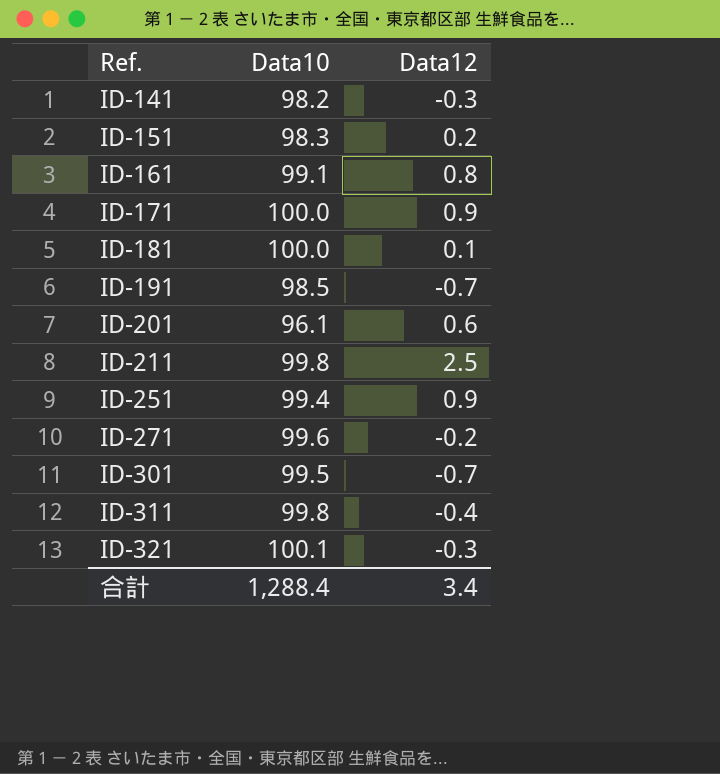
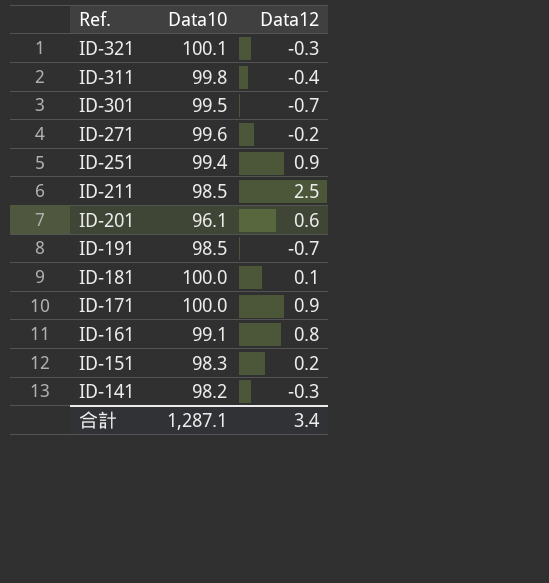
row order: Ref. ascending -> Ref. descending
ID-211 | Data10: 99.8 -> 98.5
合計 | Data10: 1,288.4 -> 1,287.1

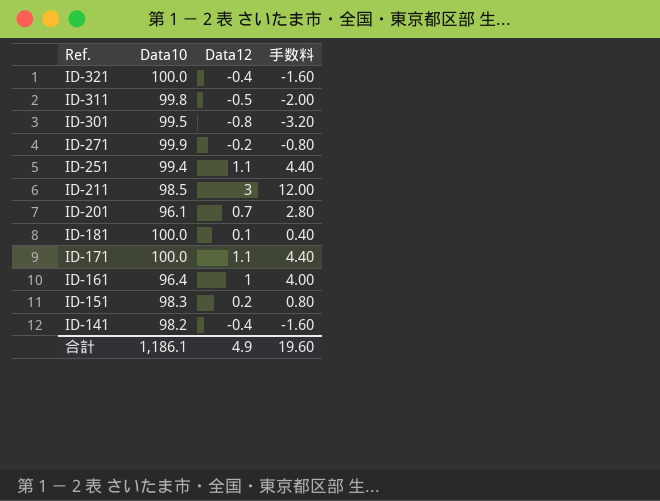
column 手数料 | formula: none -> [Data12] * 4
row ID-191: 98.5 | -0.7 -> none
ID-321 | Data10: 100.1 -> 100.0
ID-321 | Data12: -0.3 -> -0.4
ID-311 | Data12: -0.4 -> -0.5
ID-301 | Data12: -0.7 -> -0.8
ID-271 | Data10: 99.6 -> 99.9
ID-251 | Data12: 0.9 -> 1.1
ID-211 | Data12: 2.5 -> 3
ID-201 | Data12: 0.6 -> 0.7
ID-171 | Data12: 0.9 -> 1.1
ID-161 | Data10: 99.1 -> 96.4
ID-161 | Data12: 0.8 -> 1
ID-141 | Data12: -0.3 -> -0.4
合計 | Data10: 1,287.1 -> 1,186.1
合計 | Data12: 3.4 -> 4.9

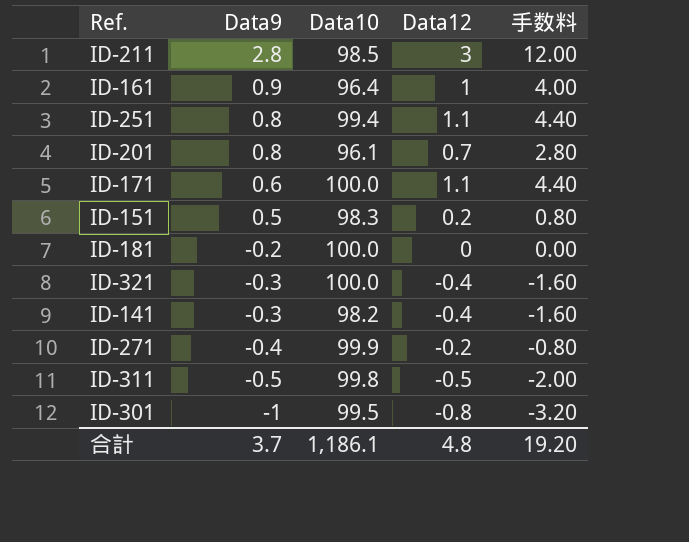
row order: Ref. descending -> Data9 descending
column Data9 | position: none -> 2
ID-181 | Data12: 0.1 -> 0
ID-181 | 手数料: 0.40 -> 0.00
合計 | Data12: 4.9 -> 4.8
合計 | 手数料: 19.60 -> 19.20

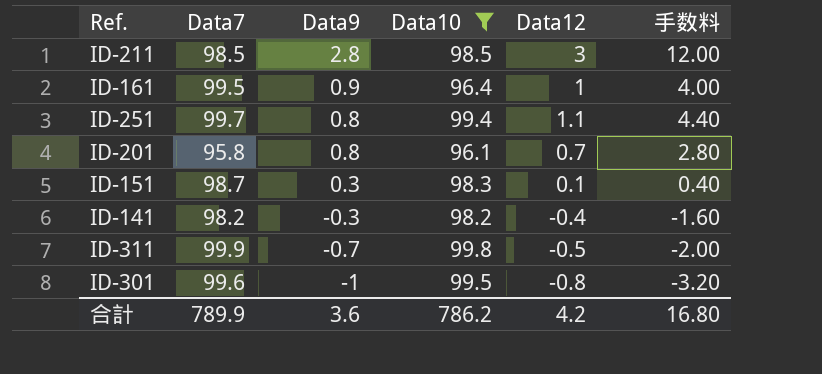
filter: none -> Data10 <= 99.8
column Data7 | position: none -> 2
ID-151 | Data9: 0.5 -> 0.3
ID-151 | Data12: 0.2 -> 0.1
ID-151 | 手数料: 0.80 -> 0.40
ID-311 | Data9: -0.5 -> -0.7
合計 | Data9: 3.7 -> 3.6
合計 | Data10: 1,186.1 -> 786.2
合計 | Data12: 4.8 -> 4.2
合計 | 手数料: 19.20 -> 16.80

